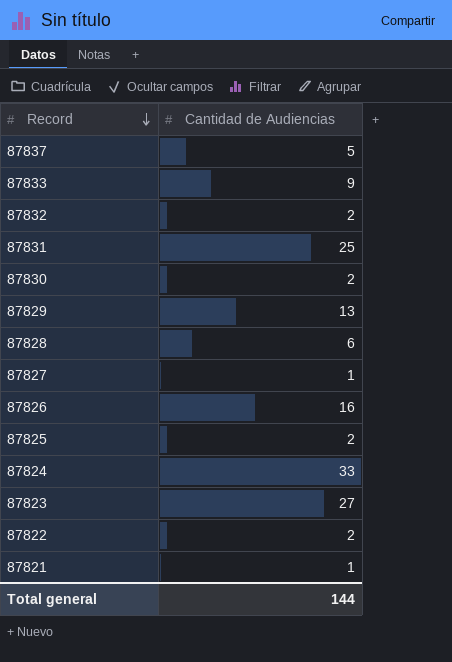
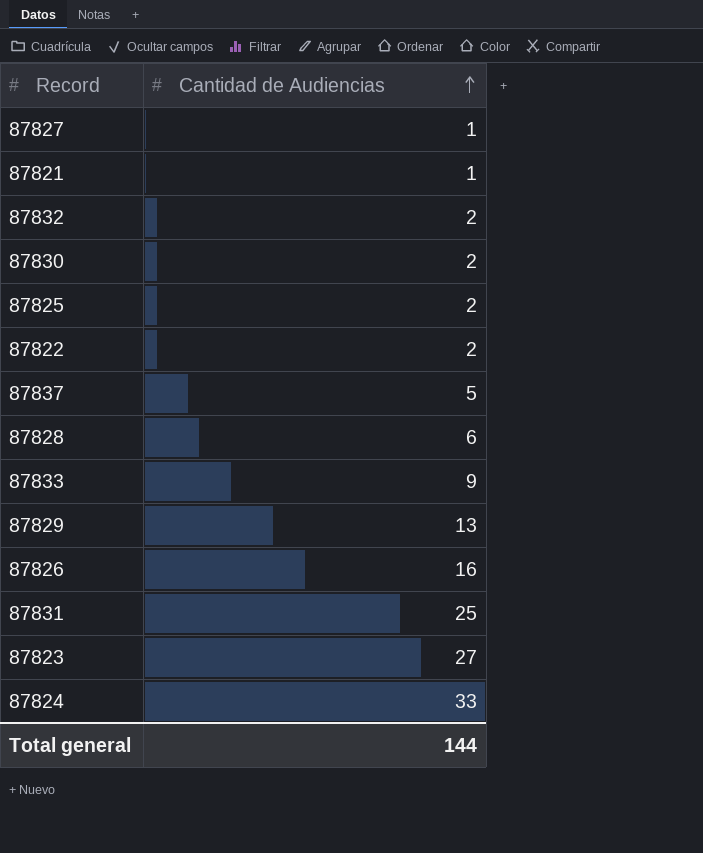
row order: Record descending -> Cantidad de Audiencias ascending

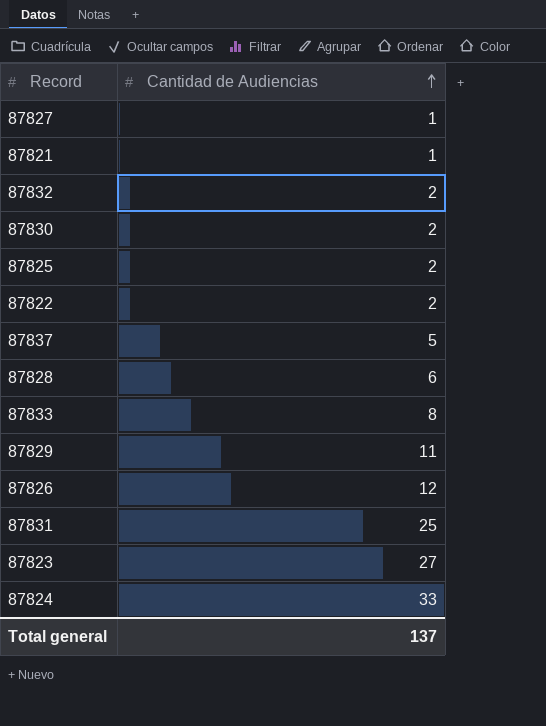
87833 | Cantidad de Audiencias: 9 -> 8
87829 | Cantidad de Audiencias: 13 -> 11
87826 | Cantidad de Audiencias: 16 -> 12
Total general | Cantidad de Audiencias: 144 -> 137

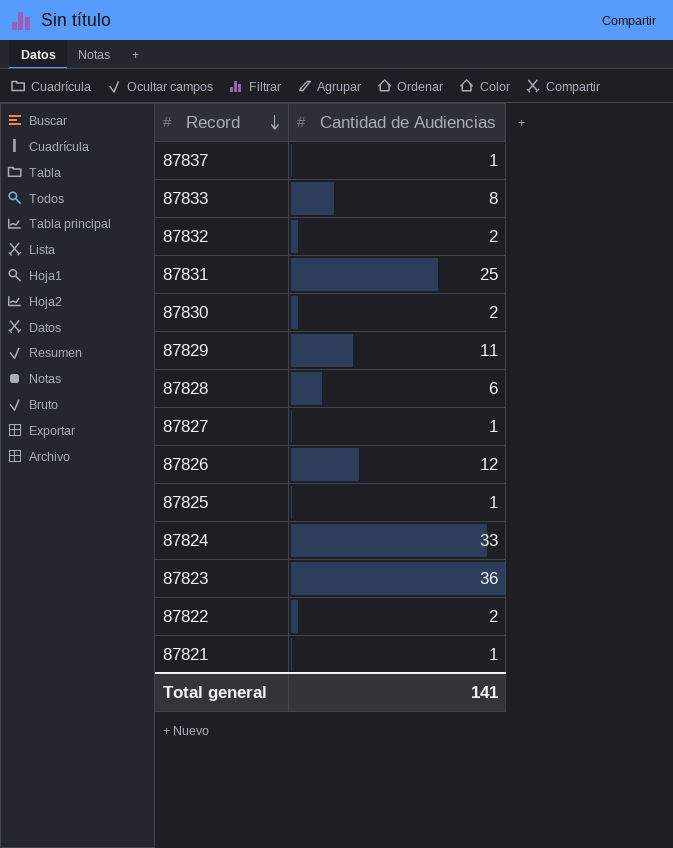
row order: Cantidad de Audiencias ascending -> Record descending
87837 | Cantidad de Audiencias: 5 -> 1
87825 | Cantidad de Audiencias: 2 -> 1
87823 | Cantidad de Audiencias: 27 -> 36
Total general | Cantidad de Audiencias: 137 -> 141

